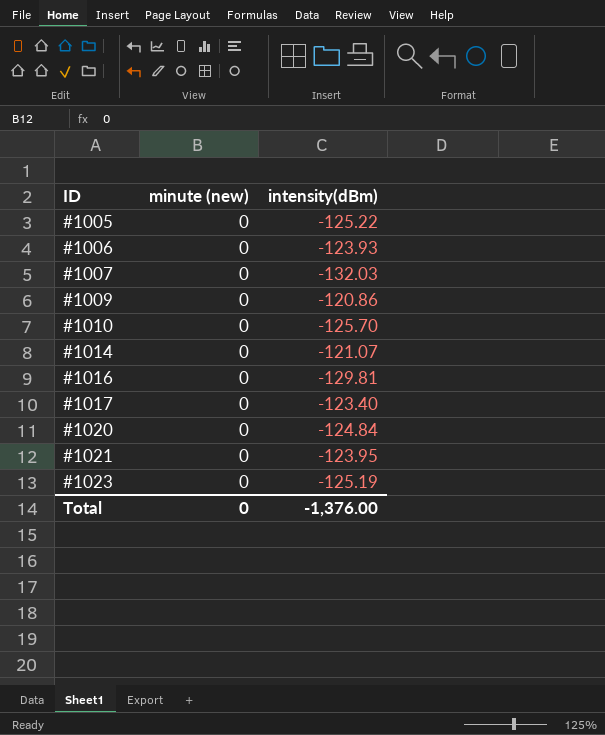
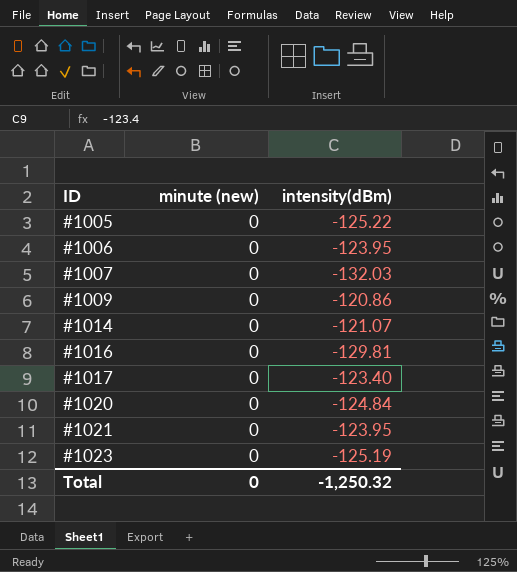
row #1010: 0 | -125.70 -> none
#1006 | intensity(dBm): -123.93 -> -123.95
Total | intensity(dBm): -1,376.00 -> -1,250.32

